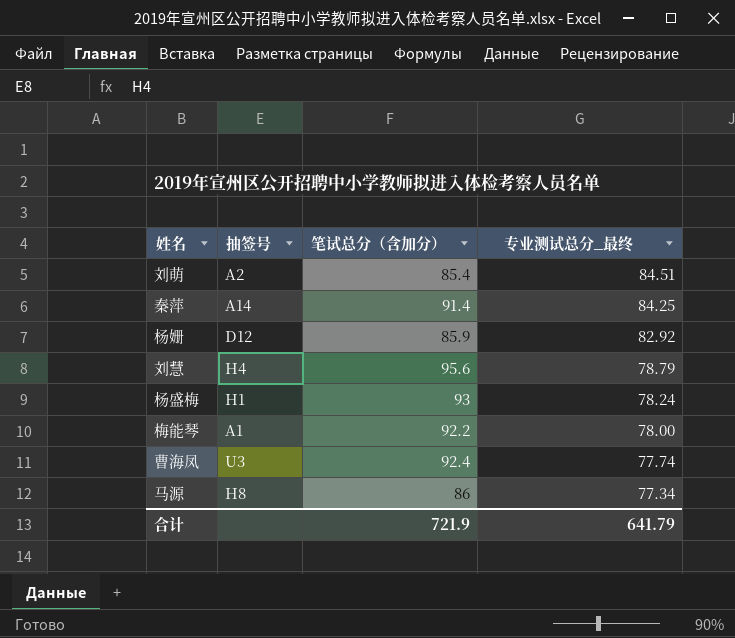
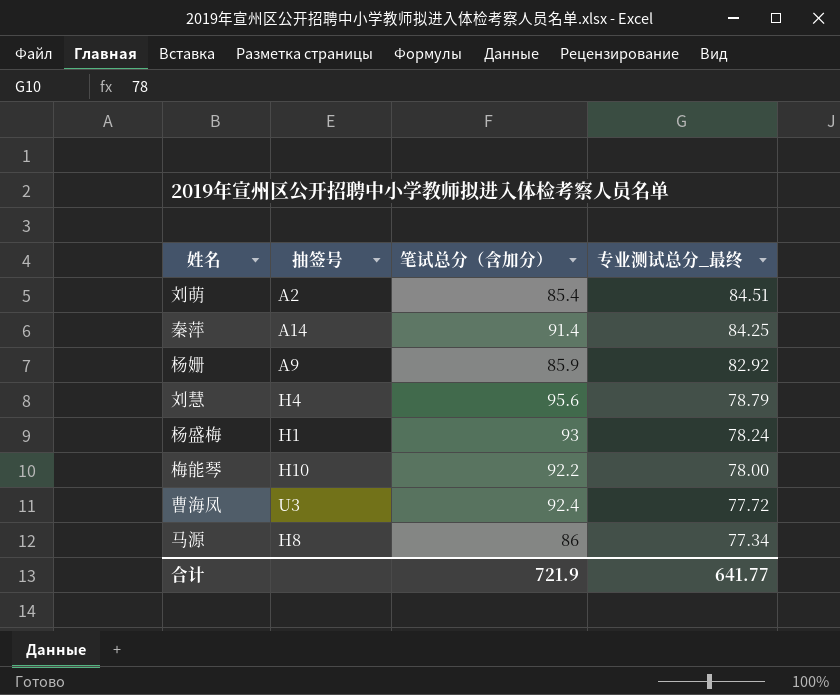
杨姗 | 抽签号: D12 -> A9
梅能琴 | 抽签号: A1 -> H10
曹海凤 | 专业测试总分_最终: 77.74 -> 77.72
合计 | 专业测试总分_最终: 641.79 -> 641.77

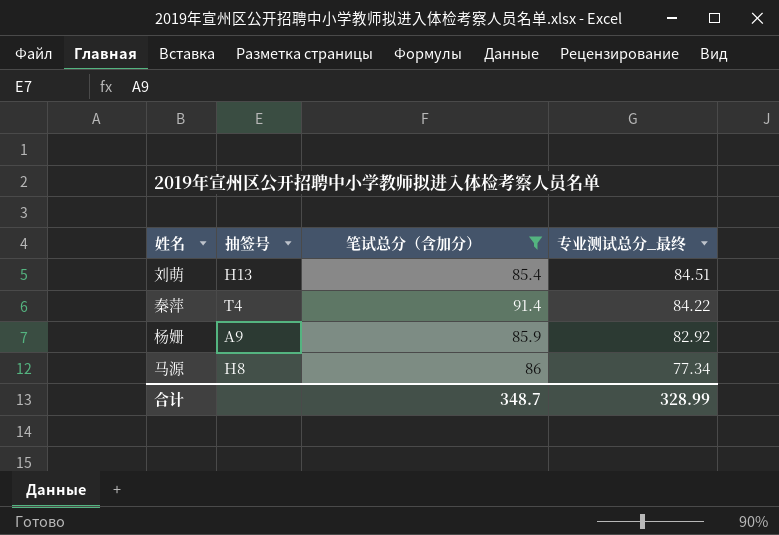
filter: none -> 笔试总分（含加分） <= 91.4
刘萌 | 抽签号: A2 -> H13
秦萍 | 抽签号: A14 -> T4
秦萍 | 专业测试总分_最终: 84.25 -> 84.22
合计 | 笔试总分（含加分）: 721.9 -> 348.7
合计 | 专业测试总分_最终: 641.77 -> 328.99

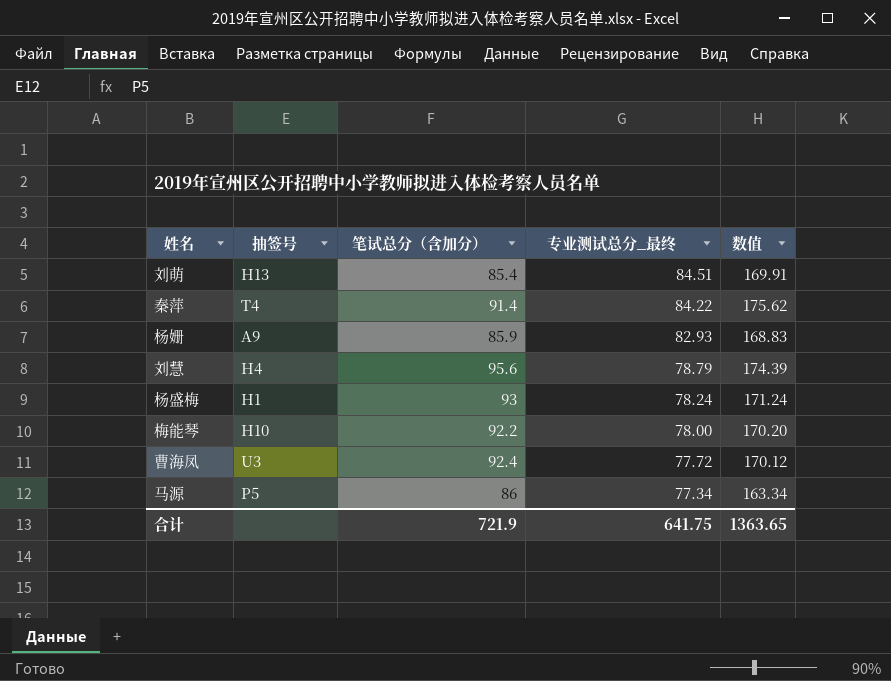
filter: 笔试总分（含加分） <= 91.4 -> none
column 数值 | formula: none -> [笔试总分（含加分）] + [专业测试总分_最终]
杨姗 | 专业测试总分_最终: 82.92 -> 82.93
马源 | 抽签号: H8 -> P5
合计 | 笔试总分（含加分）: 348.7 -> 721.9
合计 | 专业测试总分_最终: 328.99 -> 641.75

